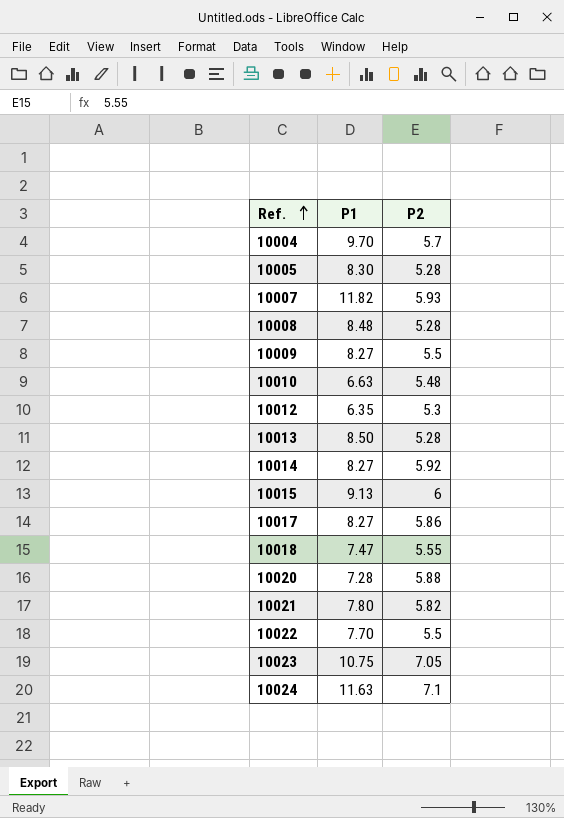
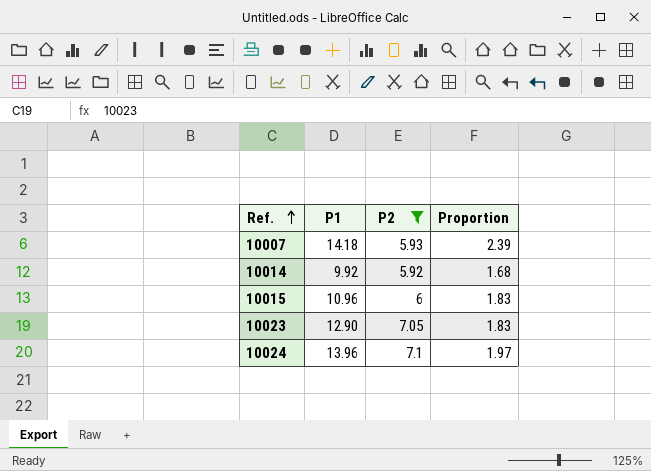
filter: none -> P2 >= 5.92
column Proportion | formula: none -> [P1] / [P2]
10007 | P1: 11.82 -> 14.18
10014 | P1: 8.27 -> 9.92
10015 | P1: 9.13 -> 10.96
10023 | P1: 10.75 -> 12.90
10024 | P1: 11.63 -> 13.96

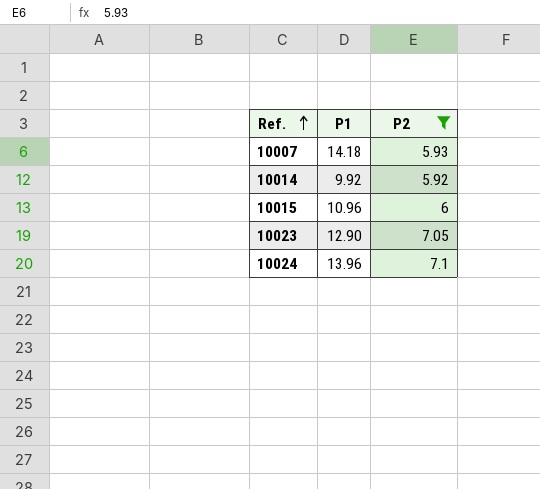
column Proportion | formula: [P1] / [P2] -> none

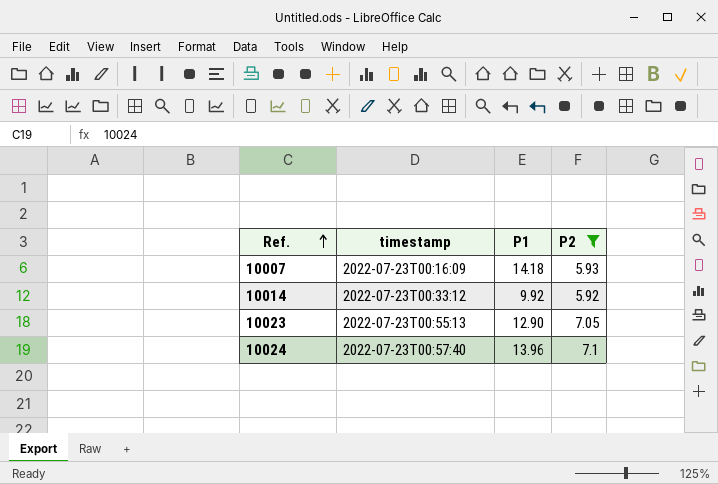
column timestamp | position: none -> 2
row 10015: 10.96 | 6 -> none

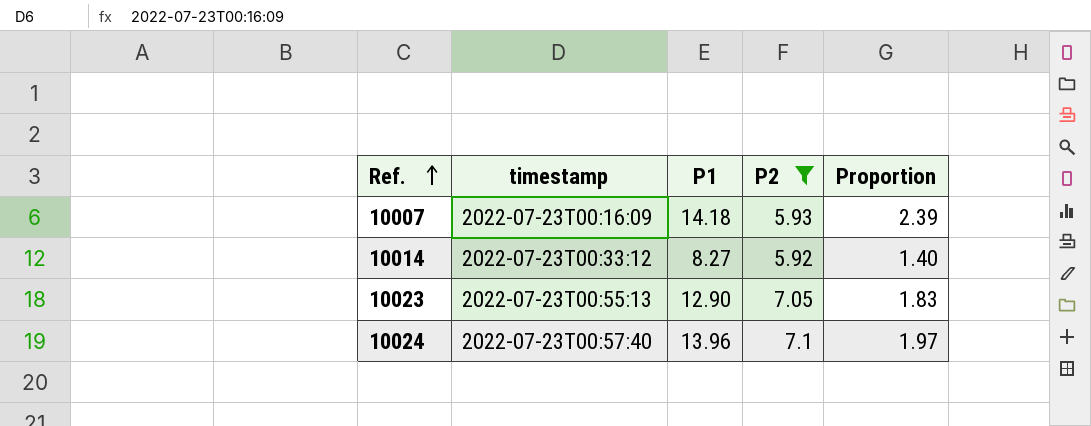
column Proportion | formula: none -> [P1] / [P2]
10014 | P1: 9.92 -> 8.27

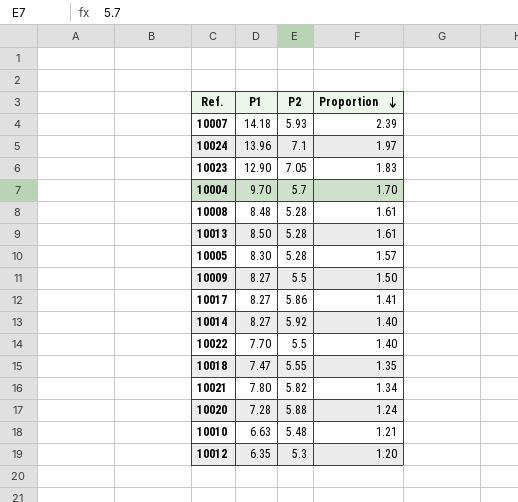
filter: P2 >= 5.92 -> none
row order: Ref. ascending -> Proportion descending
column timestamp | position: 2 -> none

